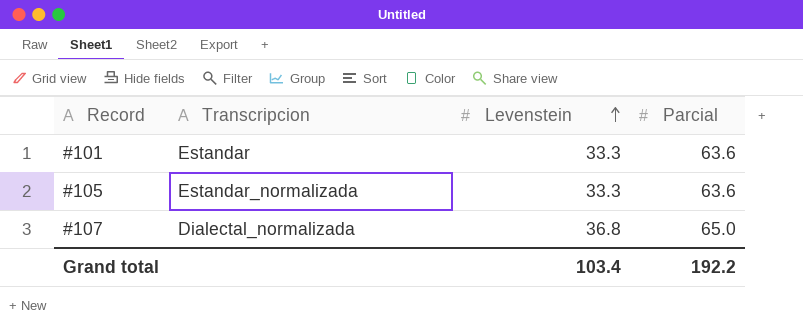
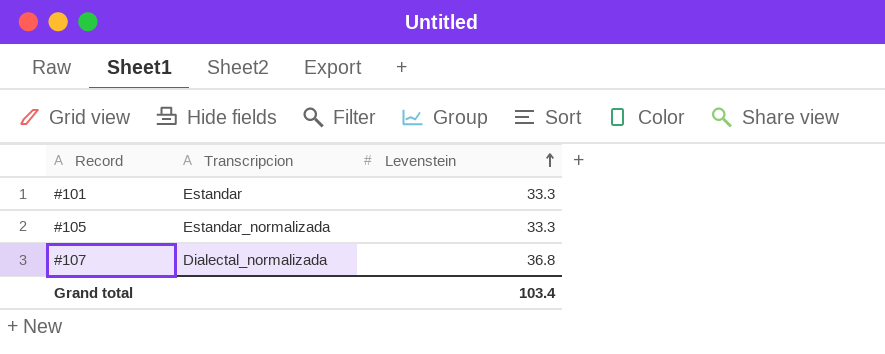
column Parcial | position: 4 -> none

